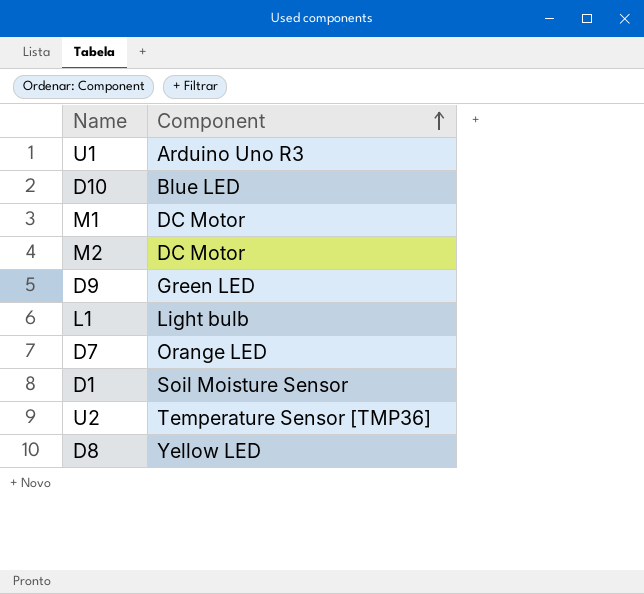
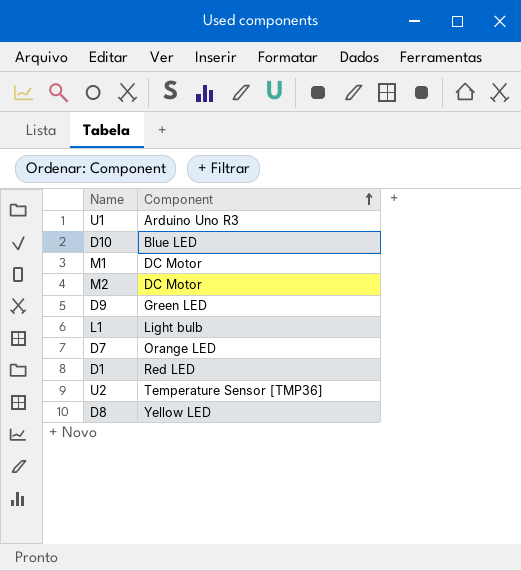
D1 | Component: Soil Moisture Sensor -> Red LED

